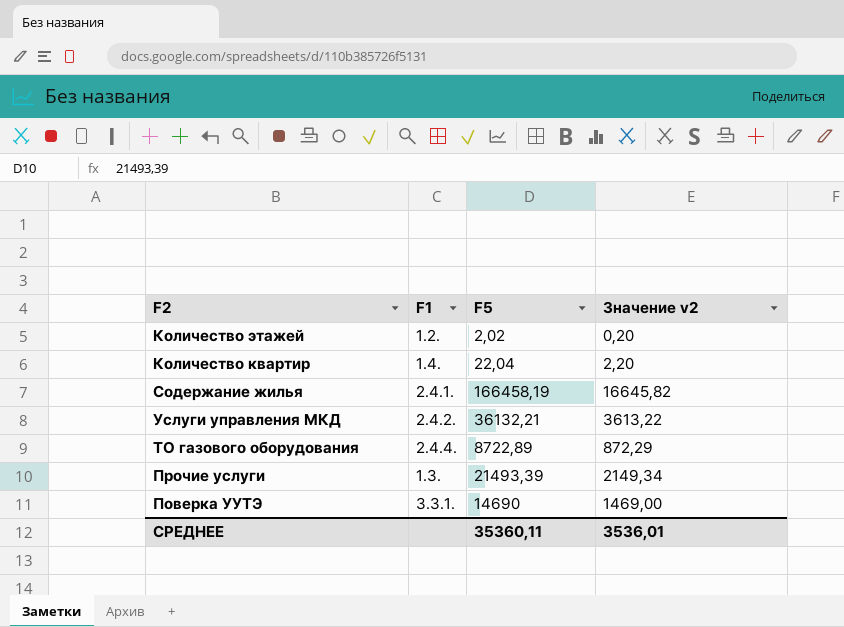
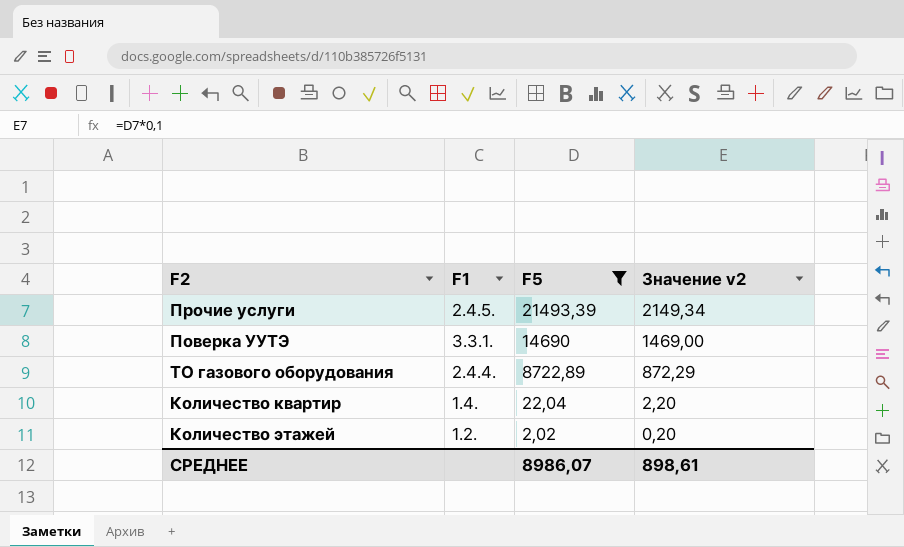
filter: none -> F5 <= 21493,39
row order: none -> F5 descending
Прочие услуги | F1: 1.3. -> 2.4.5.
СРЕДНЕЕ | F5: 35360,11 -> 8986,07
СРЕДНЕЕ | Значение v2: 3536,01 -> 898,61

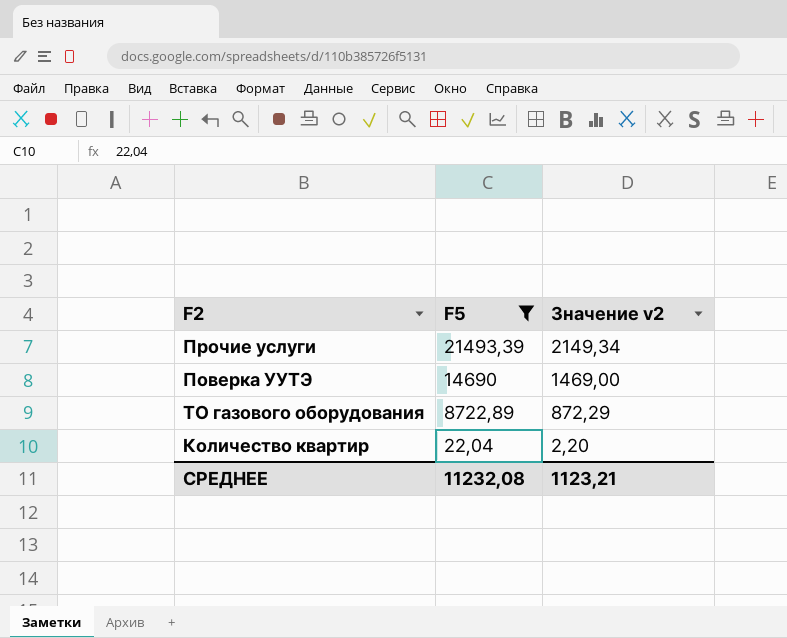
column F1 | position: 2 -> none
row Количество этажей: 1.2. | 2,02 | 0,20 -> none
СРЕДНЕЕ | F5: 8986,07 -> 11232,08
СРЕДНЕЕ | Значение v2: 898,61 -> 1123,21

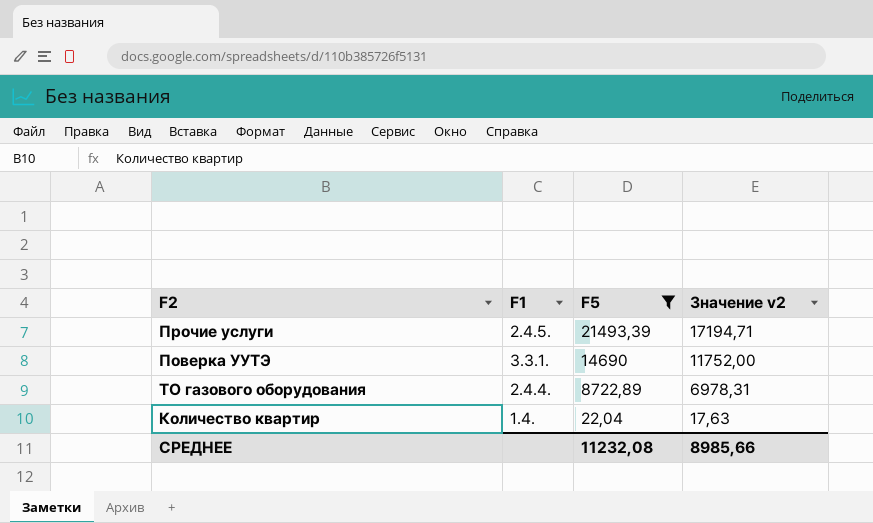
column F1 | position: none -> 2
column Значение v2 | formula: [F5] * 0,1 -> [F5] * 0,8
СРЕДНЕЕ | Значение v2: 1123,21 -> 8985,66

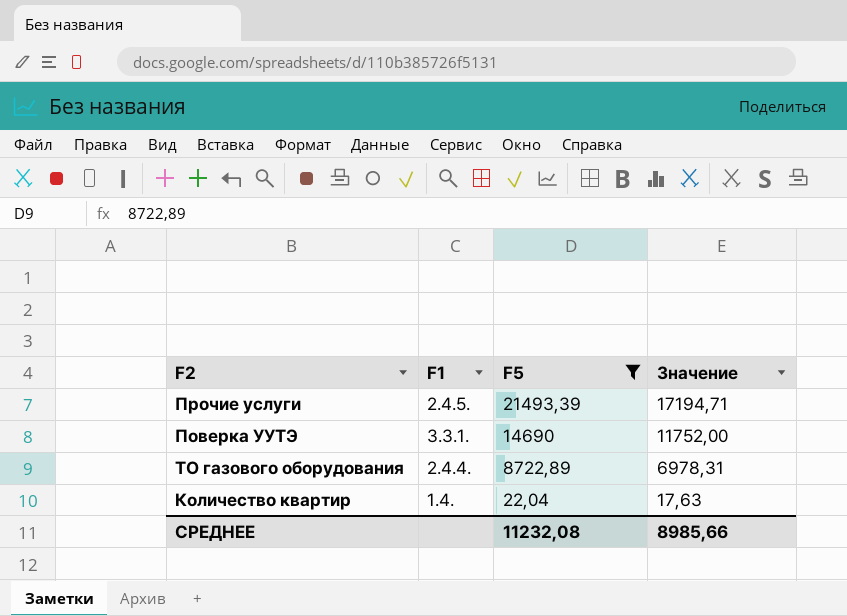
column name: Значение v2 -> Значение

